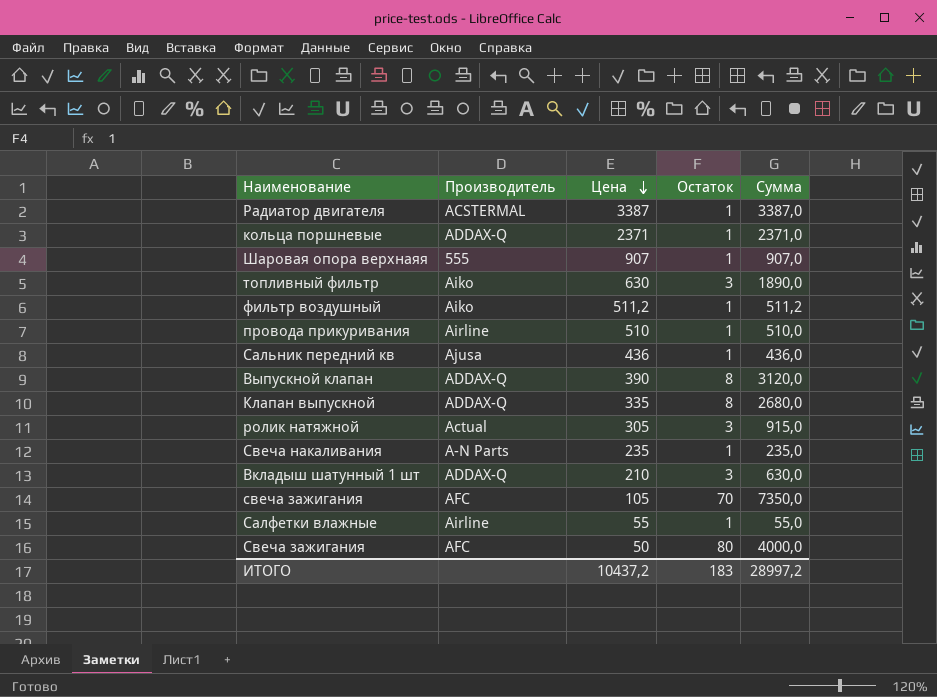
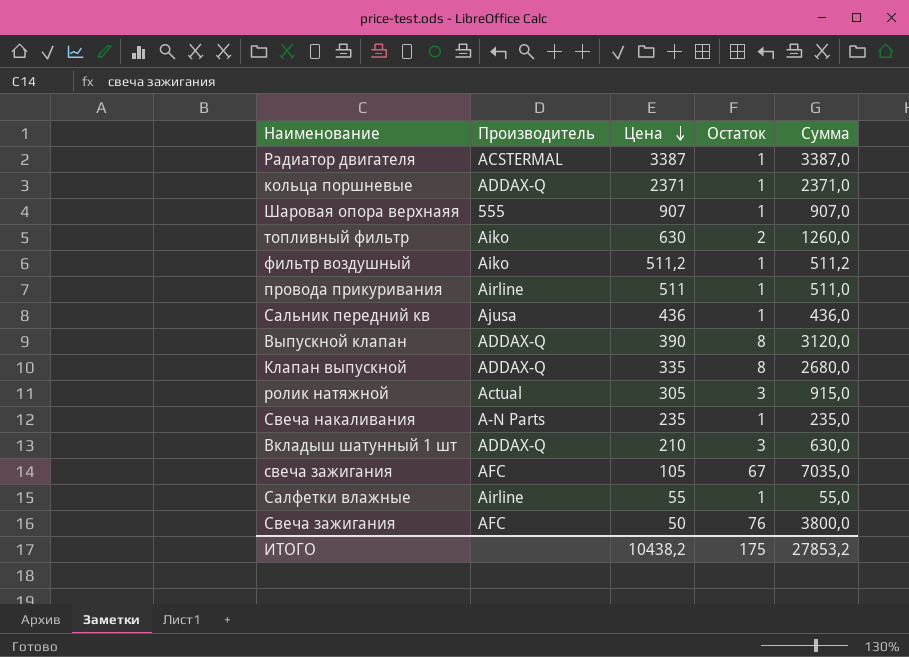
топливный фильтр | Остаток: 3 -> 2
топливный фильтр | Сумма: 1890,0 -> 1260,0
провода прикуривания | Цена: 510 -> 511
провода прикуривания | Сумма: 510,0 -> 511,0
свеча зажигания | Остаток: 70 -> 67
свеча зажигания | Сумма: 7350,0 -> 7035,0
Свеча зажигания | Остаток: 80 -> 76
Свеча зажигания | Сумма: 4000,0 -> 3800,0
ИТОГО | Цена: 10437,2 -> 10438,2
ИТОГО | Остаток: 183 -> 175
ИТОГО | Сумма: 28997,2 -> 27853,2

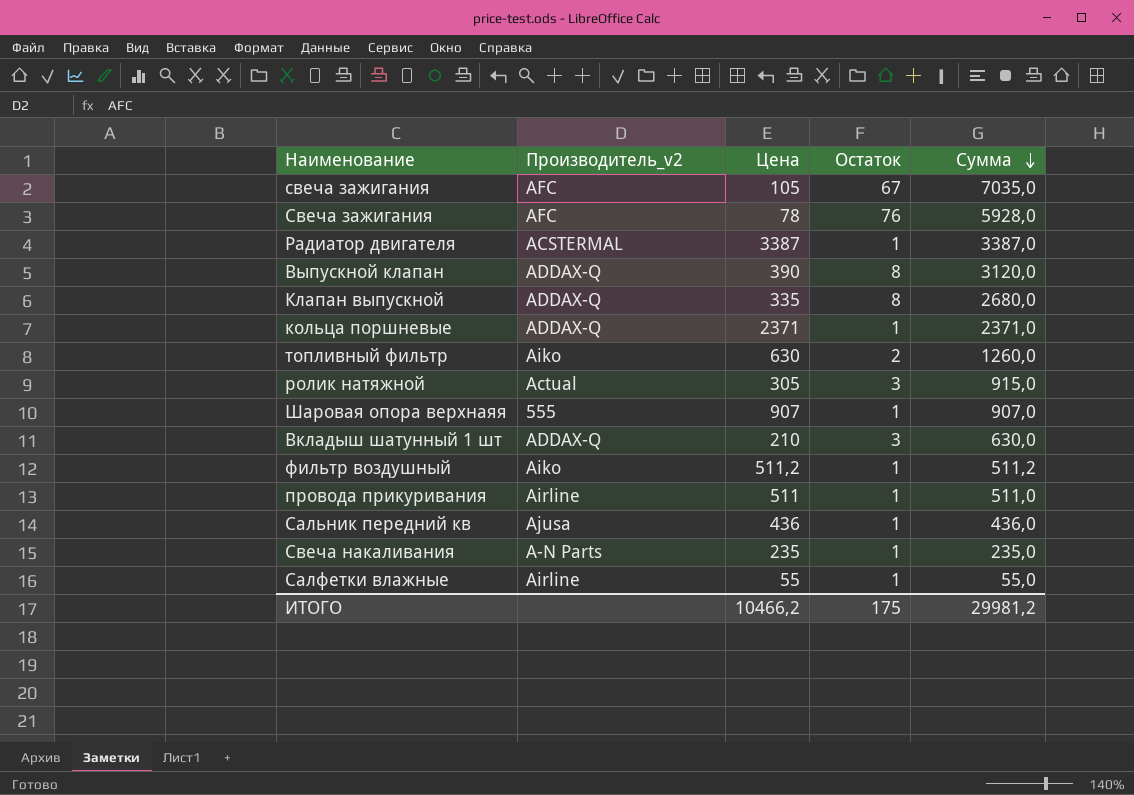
row order: Цена descending -> Сумма descending
column name: Производитель -> Производитель_v2
Свеча зажигания | Цена: 50 -> 78
Свеча зажигания | Сумма: 3800,0 -> 5928,0
ИТОГО | Цена: 10438,2 -> 10466,2
ИТОГО | Сумма: 27853,2 -> 29981,2

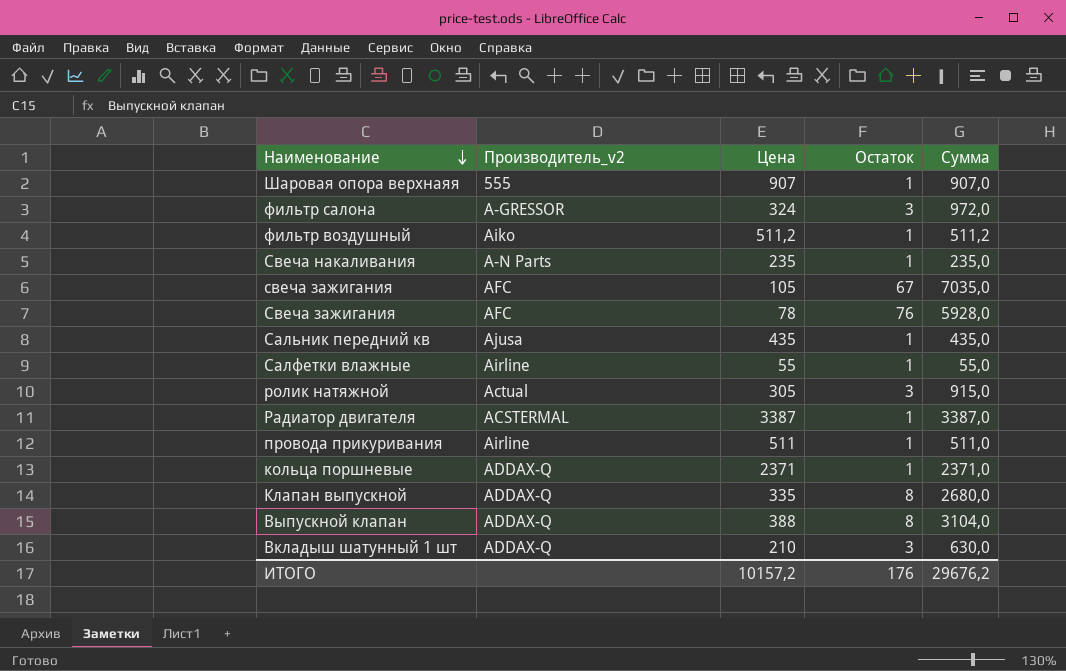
row order: Сумма descending -> Наименование descending
row топливный фильтр: Aiko | 630 | 2 | 1260,0 -> none
row фильтр салона: none -> A-GRESSOR | 324 | 3 | 972,0
Сальник передний кв | Цена: 436 -> 435
Сальник передний кв | Сумма: 436,0 -> 435,0
Выпускной клапан | Цена: 390 -> 388
Выпускной клапан | Сумма: 3120,0 -> 3104,0
ИТОГО | Цена: 10466,2 -> 10157,2
ИТОГО | Остаток: 175 -> 176
ИТОГО | Сумма: 29981,2 -> 29676,2

